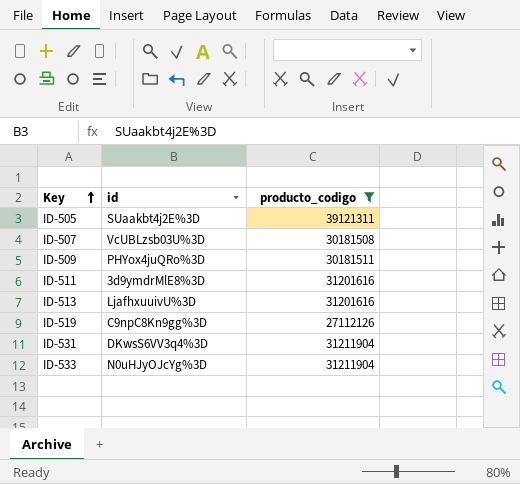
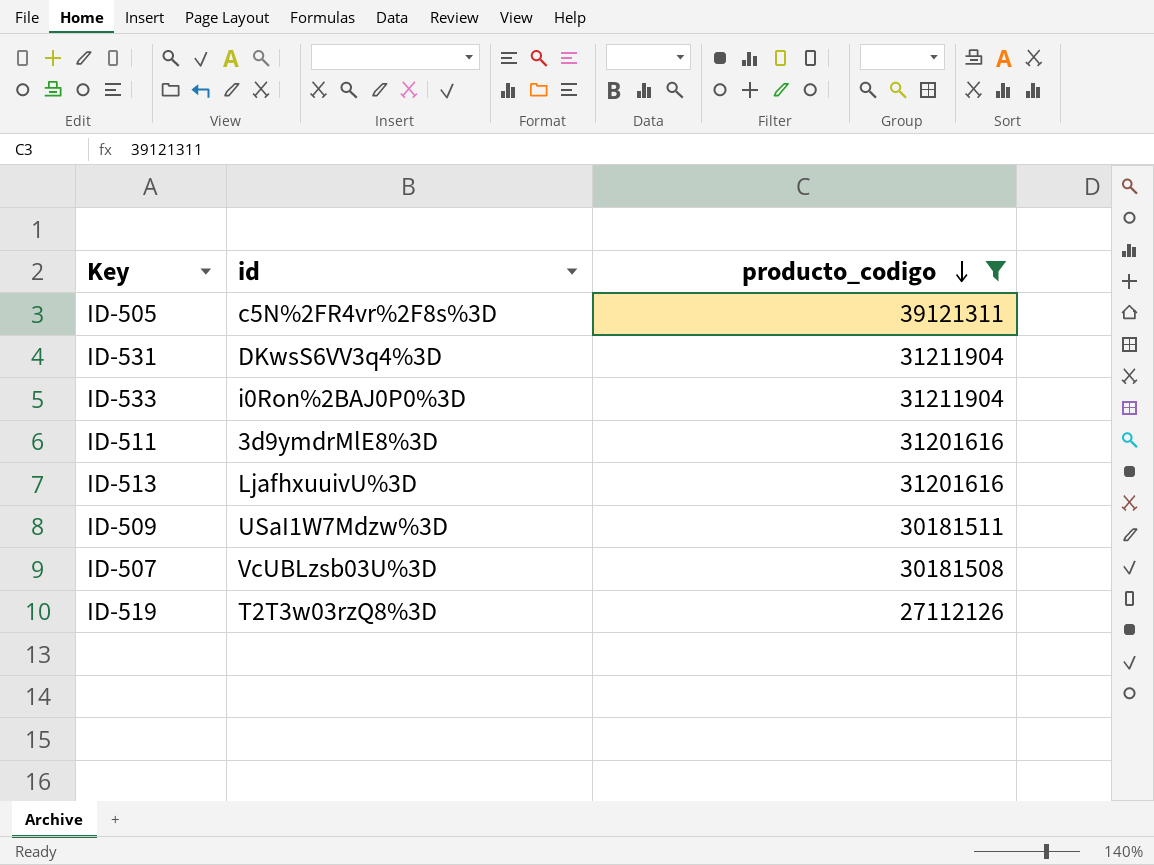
row order: Key ascending -> producto_codigo descending
ID-505 | id: SUaakbt4j2E%3D -> c5N%2FR4vr%2F8s%3D
ID-533 | id: N0uHJyOJcYg%3D -> i0Ron%2BAJ0P0%3D
ID-509 | id: PHYox4juQRo%3D -> USaI1W7Mdzw%3D
ID-519 | id: C9npC8Kn9gg%3D -> T2T3w03rzQ8%3D

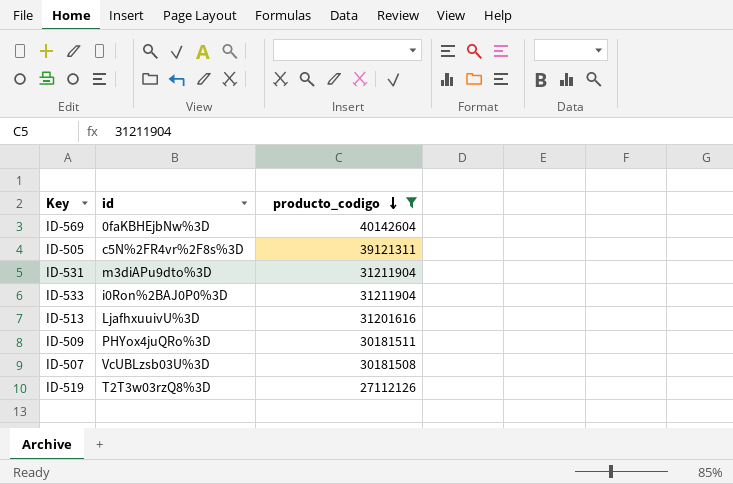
row ID-511: 3d9ymdrMlE8%3D | 31201616 -> none
row ID-569: none -> 0faKBHEjbNw%3D | 40142604
ID-531 | id: DKwsS6VV3q4%3D -> m3diAPu9dto%3D
ID-509 | id: USaI1W7Mdzw%3D -> PHYox4juQRo%3D

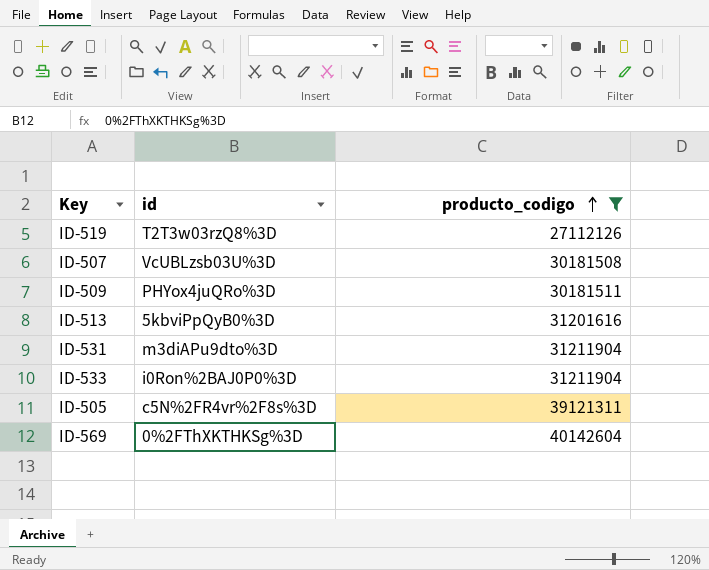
row order: producto_codigo descending -> producto_codigo ascending
ID-513 | id: LjafhxuuivU%3D -> 5kbviPpQyB0%3D
ID-569 | id: 0faKBHEjbNw%3D -> 0%2FThXKTHKSg%3D

